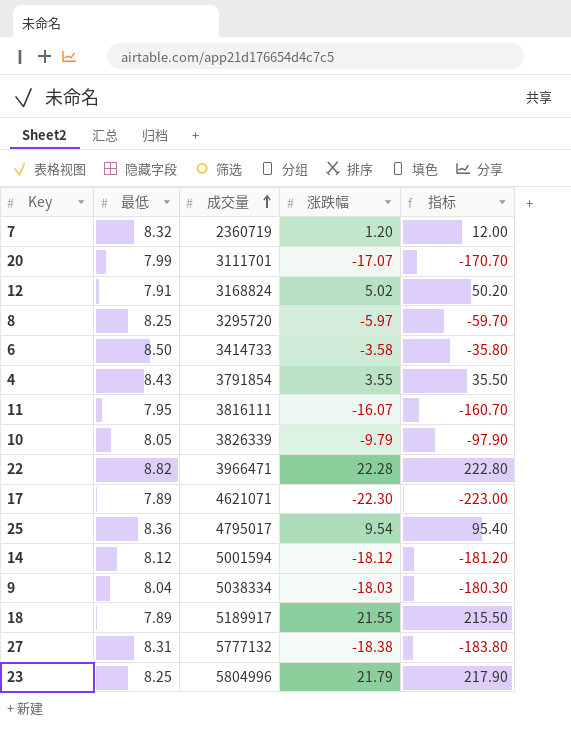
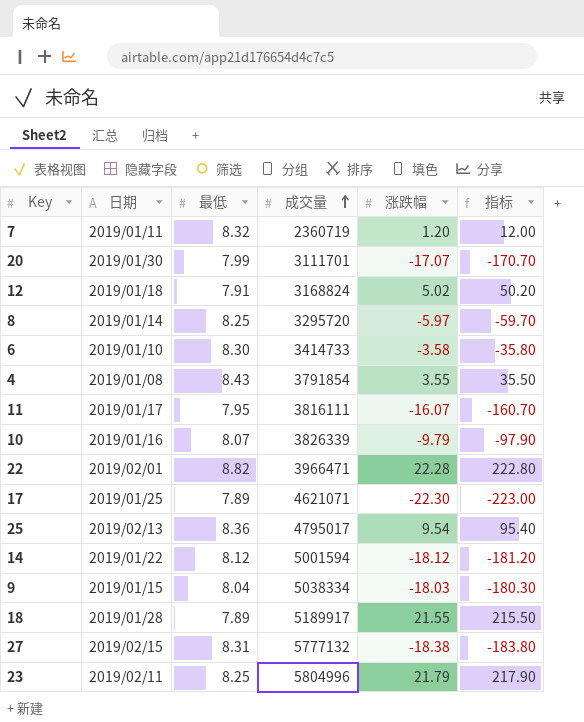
column 日期 | position: none -> 2
6 | 最低: 8.50 -> 8.30
10 | 最低: 8.05 -> 8.07

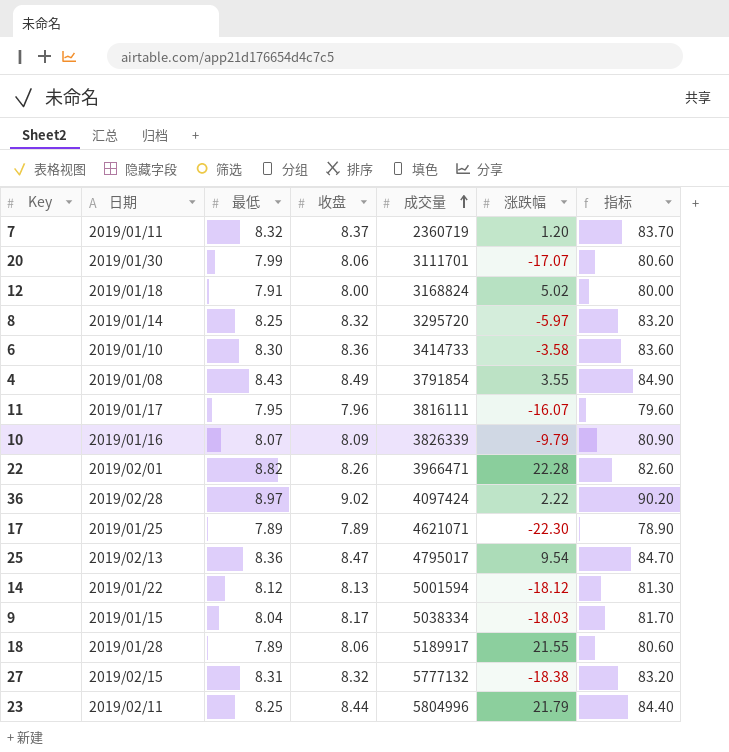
column 收盘 | position: none -> 4
column 指标 | formula: [涨跌幅] * 10 -> [收盘] * 10
row 36: none -> 2019/02/28 | 8.97 | 9.02 | 4097424 | 2.22 | 90.20

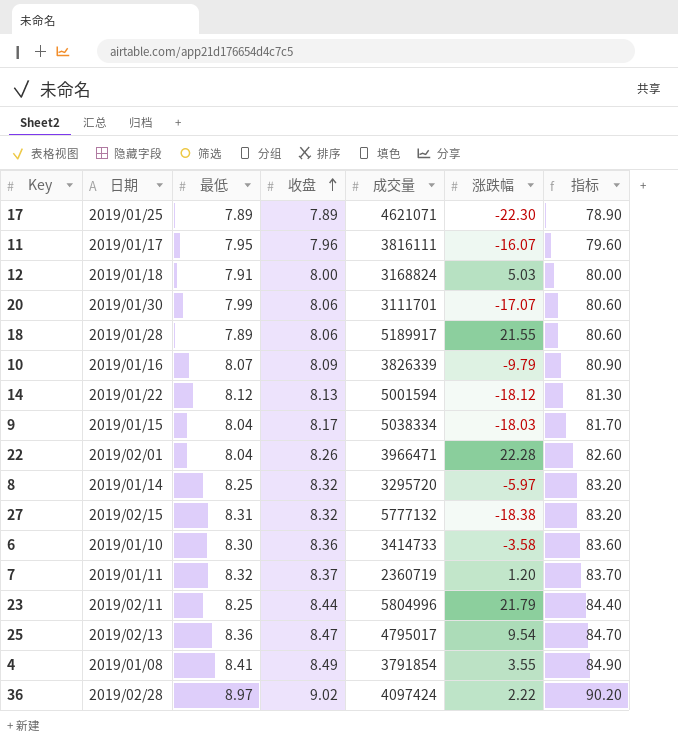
row order: 成交量 ascending -> 收盘 ascending
12 | 涨跌幅: 5.02 -> 5.03
22 | 最低: 8.82 -> 8.04
4 | 最低: 8.43 -> 8.41

